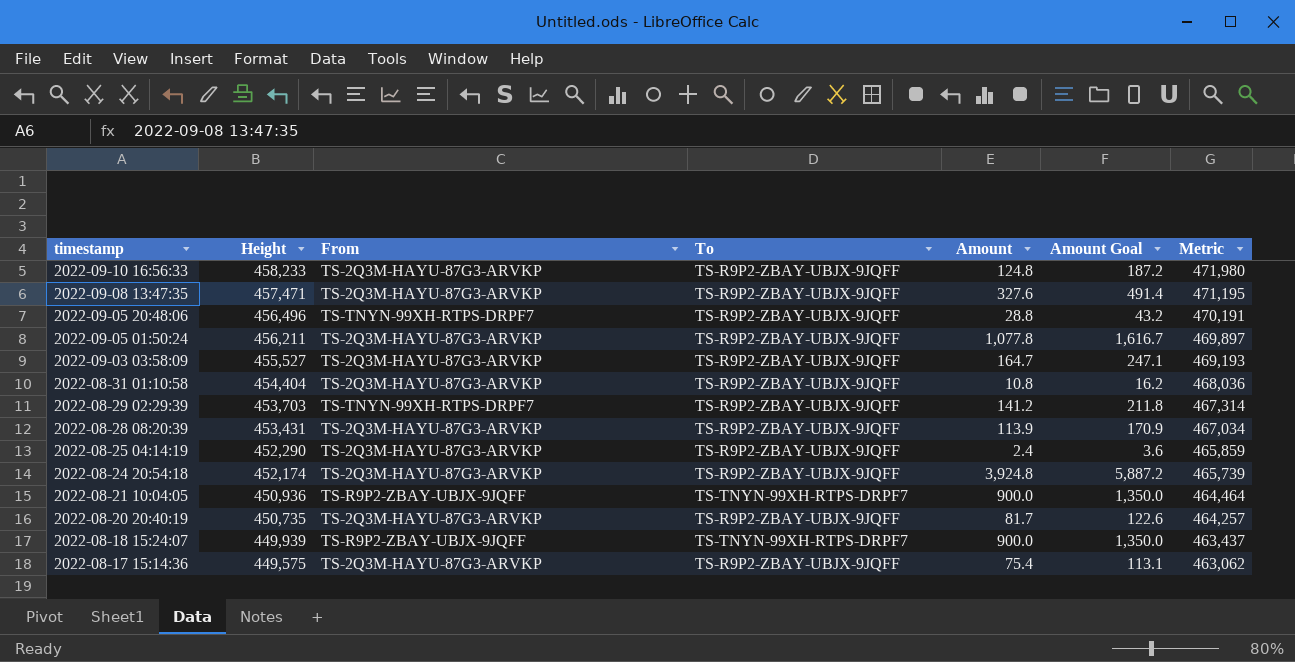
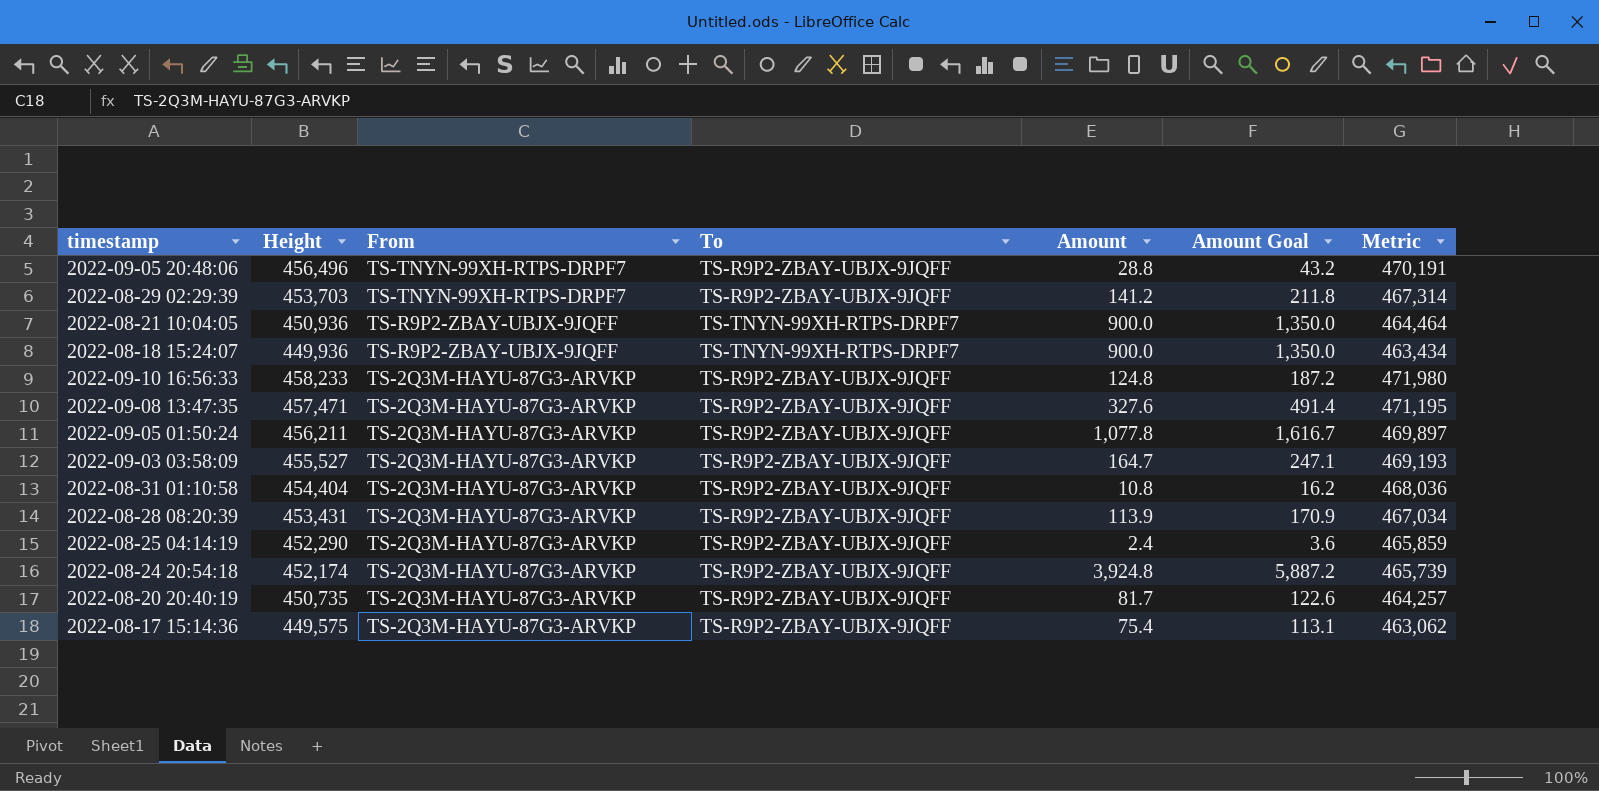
row order: timestamp descending -> From descending
2022-08-18 15:24:07 | Height: 449,939 -> 449,936
2022-08-18 15:24:07 | Metric: 463,437 -> 463,434

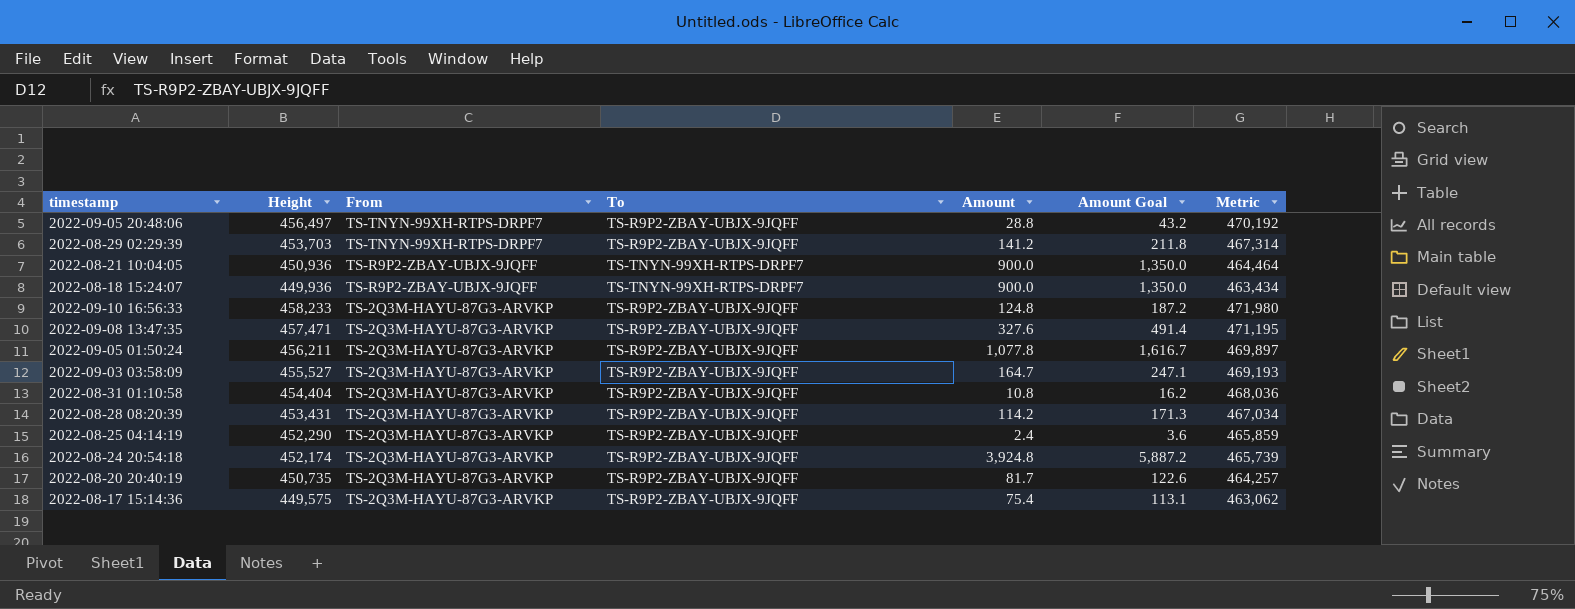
2022-09-05 20:48:06 | Height: 456,496 -> 456,497
2022-09-05 20:48:06 | Metric: 470,191 -> 470,192
2022-08-28 08:20:39 | Amount: 113.9 -> 114.2
2022-08-28 08:20:39 | Amount Goal: 170.9 -> 171.3

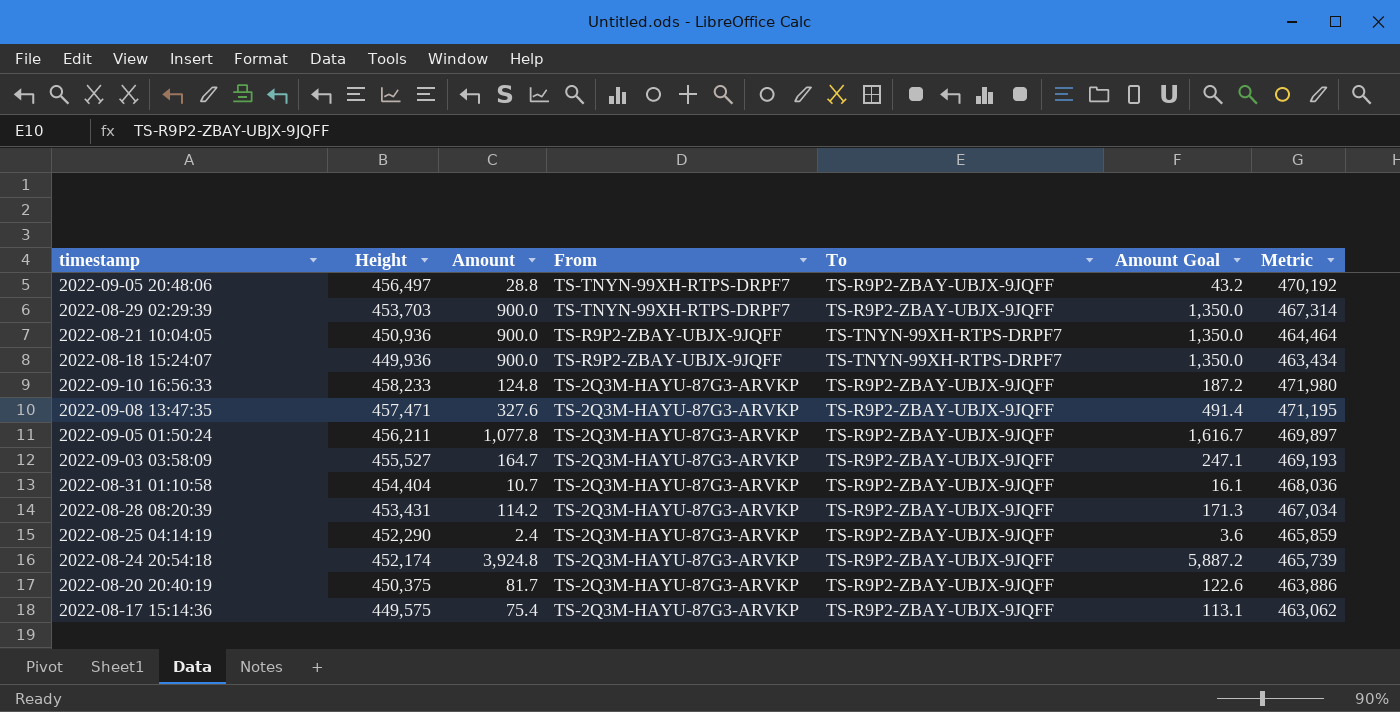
column Amount | position: 5 -> 3
2022-08-29 02:29:39 | Amount: 141.2 -> 900.0
2022-08-29 02:29:39 | Amount Goal: 211.8 -> 1,350.0
2022-08-31 01:10:58 | Amount: 10.8 -> 10.7
2022-08-31 01:10:58 | Amount Goal: 16.2 -> 16.1
2022-08-20 20:40:19 | Height: 450,735 -> 450,375
2022-08-20 20:40:19 | Metric: 464,257 -> 463,886

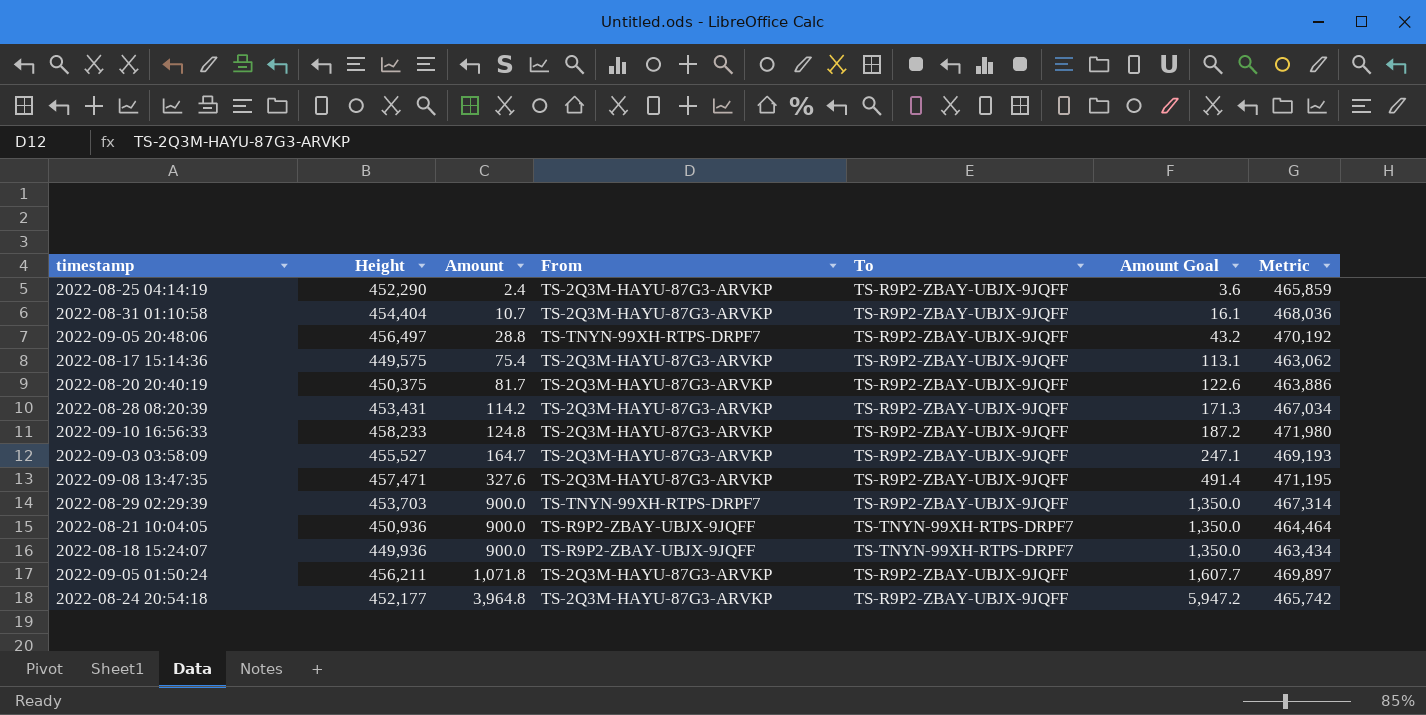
row order: From descending -> Amount ascending
2022-09-05 01:50:24 | Amount: 1,077.8 -> 1,071.8
2022-09-05 01:50:24 | Amount Goal: 1,616.7 -> 1,607.7
2022-08-24 20:54:18 | Height: 452,174 -> 452,177
2022-08-24 20:54:18 | Amount: 3,924.8 -> 3,964.8
2022-08-24 20:54:18 | Amount Goal: 5,887.2 -> 5,947.2
2022-08-24 20:54:18 | Metric: 465,739 -> 465,742

